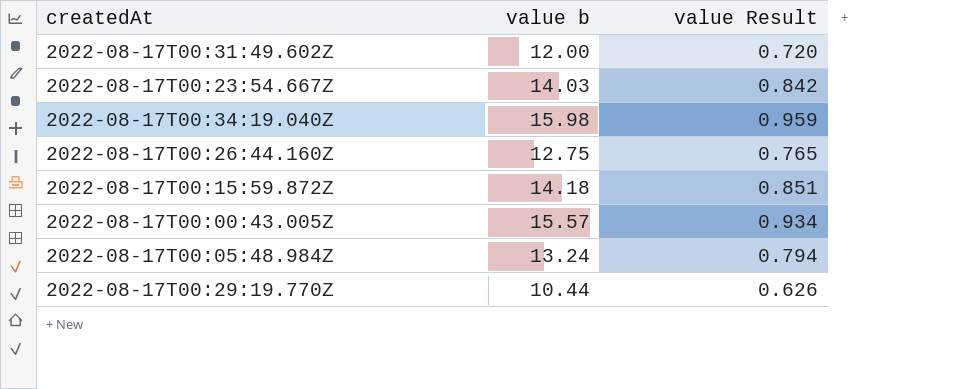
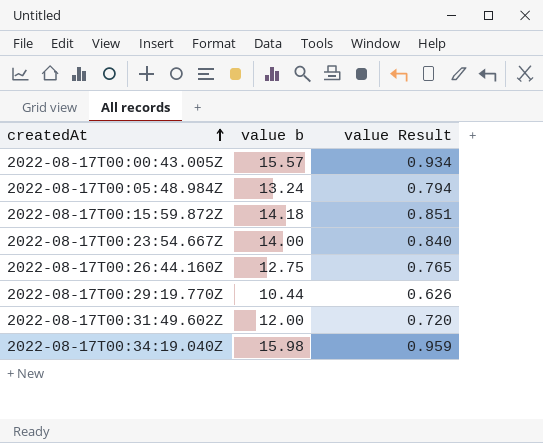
row order: none -> createdAt ascending
2022-08-17T00:23:54.667Z | value b: 14.03 -> 14.00
2022-08-17T00:23:54.667Z | value Result: 0.842 -> 0.840

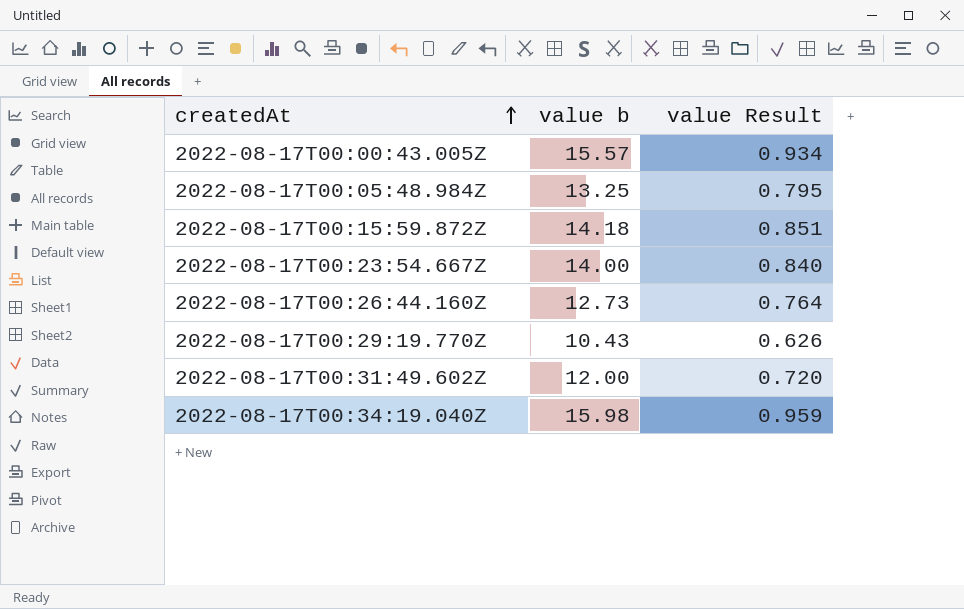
2022-08-17T00:05:48.984Z | value b: 13.24 -> 13.25
2022-08-17T00:05:48.984Z | value Result: 0.794 -> 0.795
2022-08-17T00:26:44.160Z | value b: 12.75 -> 12.73
2022-08-17T00:26:44.160Z | value Result: 0.765 -> 0.764
2022-08-17T00:29:19.770Z | value b: 10.44 -> 10.43

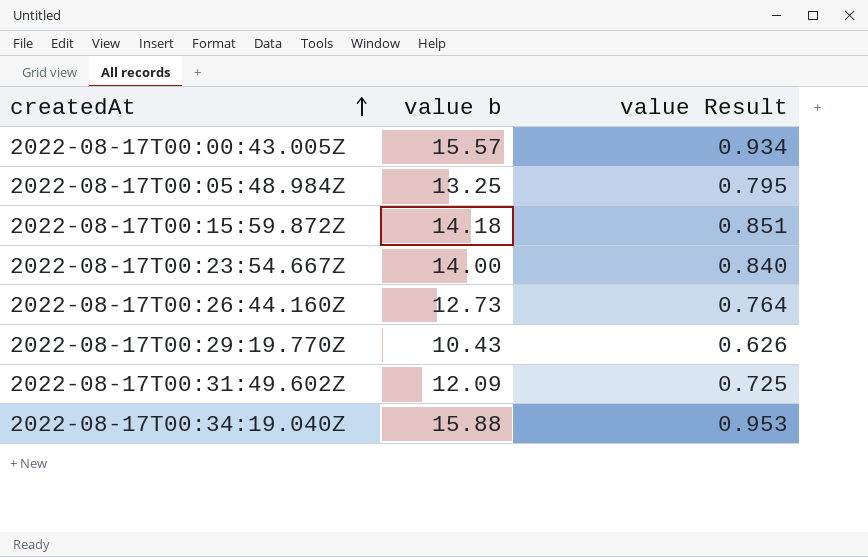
2022-08-17T00:31:49.602Z | value b: 12.00 -> 12.09
2022-08-17T00:31:49.602Z | value Result: 0.720 -> 0.725
2022-08-17T00:34:19.040Z | value b: 15.98 -> 15.88
2022-08-17T00:34:19.040Z | value Result: 0.959 -> 0.953

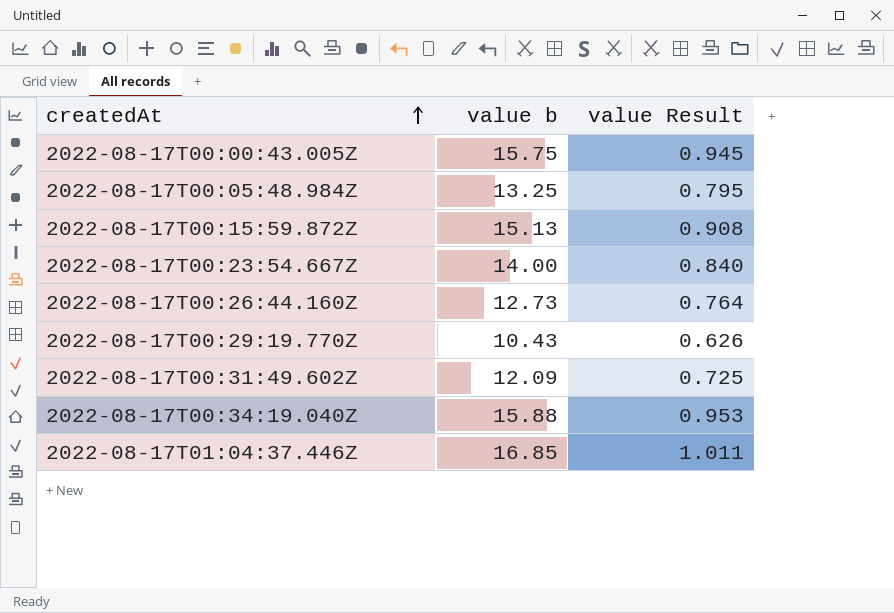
2022-08-17T00:00:43.005Z | value b: 15.57 -> 15.75
2022-08-17T00:00:43.005Z | value Result: 0.934 -> 0.945
2022-08-17T00:15:59.872Z | value b: 14.18 -> 15.13
2022-08-17T00:15:59.872Z | value Result: 0.851 -> 0.908
row 2022-08-17T01:04:37.446Z: none -> 16.85 | 1.011

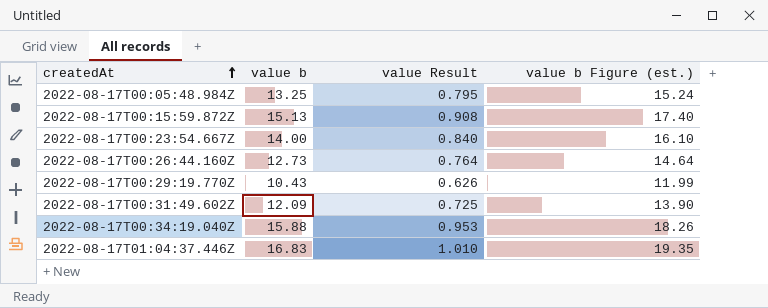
column value b Figure (est.) | formula: none -> [value b] * 1.15
row 2022-08-17T00:00:43.005Z: 15.75 | 0.945 -> none
2022-08-17T01:04:37.446Z | value b: 16.85 -> 16.83
2022-08-17T01:04:37.446Z | value Result: 1.011 -> 1.010

